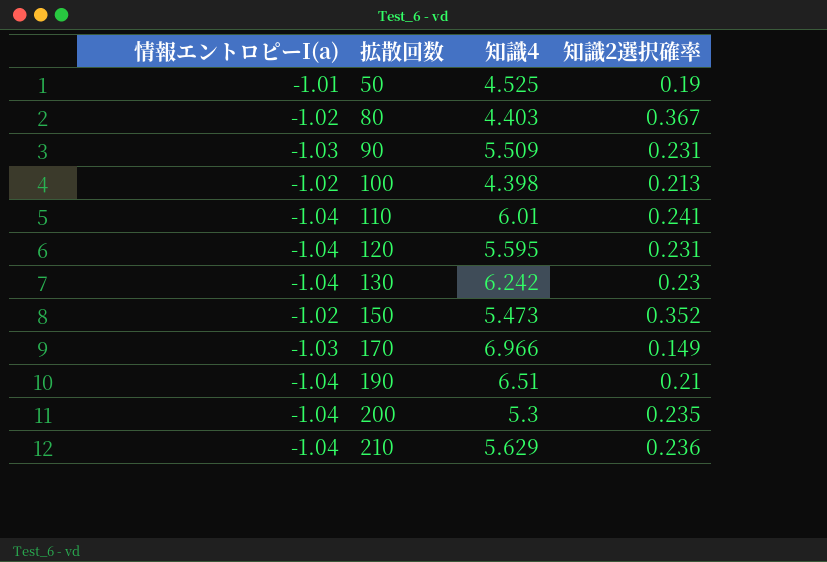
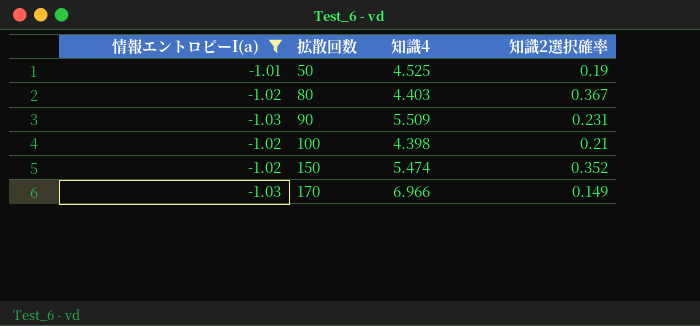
filter: none -> 情報エントロピーI(a) != -1.04
100 | 知識2選択確率: 0.213 -> 0.21
150 | 知識4: 5.473 -> 5.474

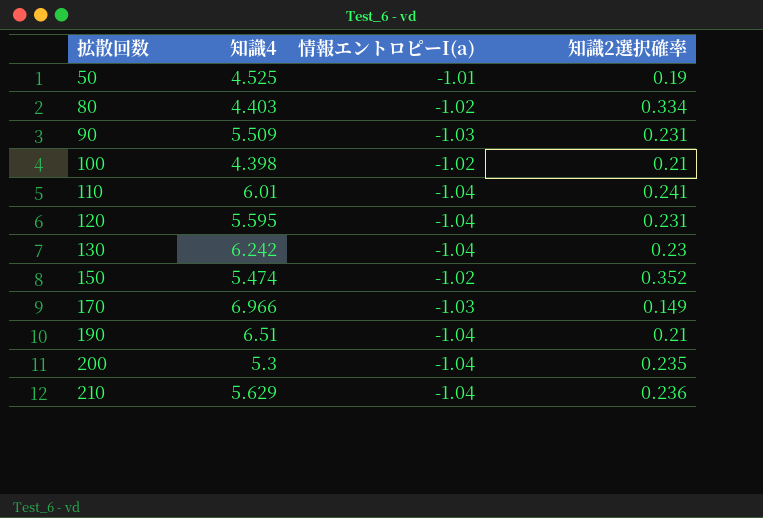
filter: 情報エントロピーI(a) != -1.04 -> none
column 情報エントロピーI(a) | position: 1 -> 3
80 | 知識2選択確率: 0.367 -> 0.334

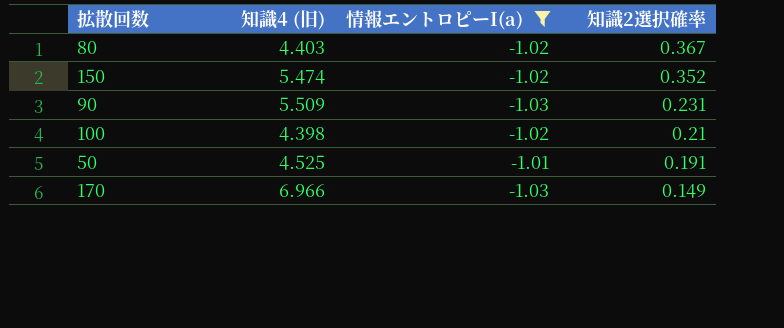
filter: none -> 情報エントロピーI(a) != -1.04
row order: 拡散回数 ascending -> 知識2選択確率 descending
column name: 知識4 -> 知識4 (旧)
80 | 知識2選択確率: 0.334 -> 0.367
50 | 知識2選択確率: 0.19 -> 0.191

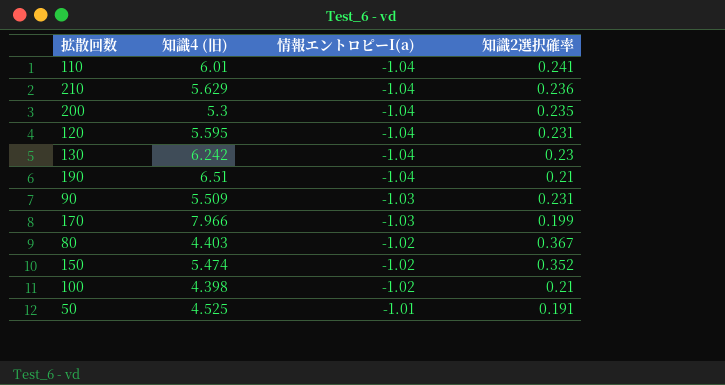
filter: 情報エントロピーI(a) != -1.04 -> none
row order: 知識2選択確率 descending -> 情報エントロピーI(a) ascending
170 | 知識4 (旧): 6.966 -> 7.966
170 | 知識2選択確率: 0.149 -> 0.199

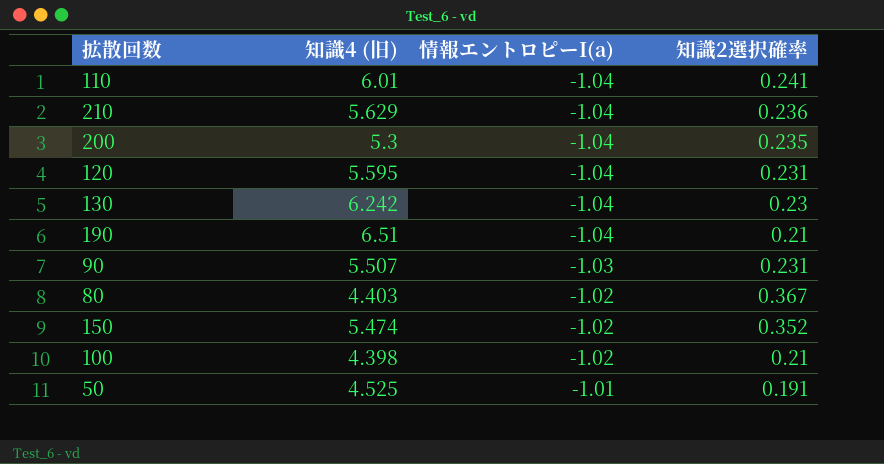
row 170: 7.966 | -1.03 | 0.199 -> none
90 | 知識4 (旧): 5.509 -> 5.507

